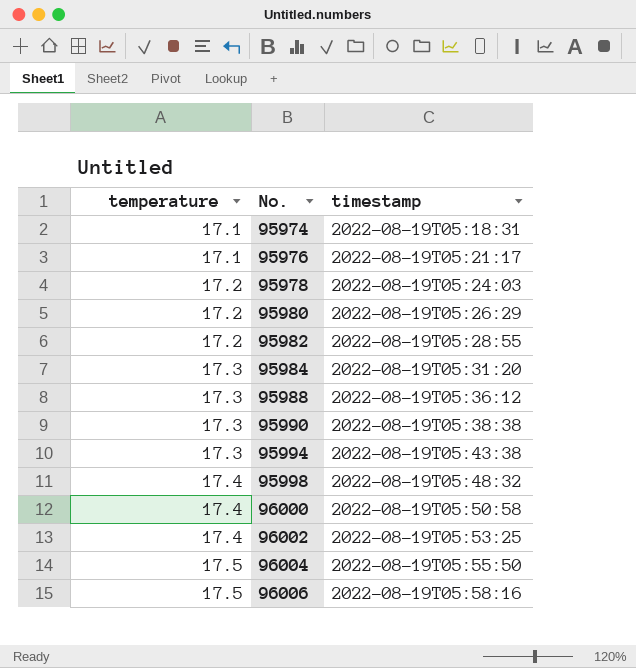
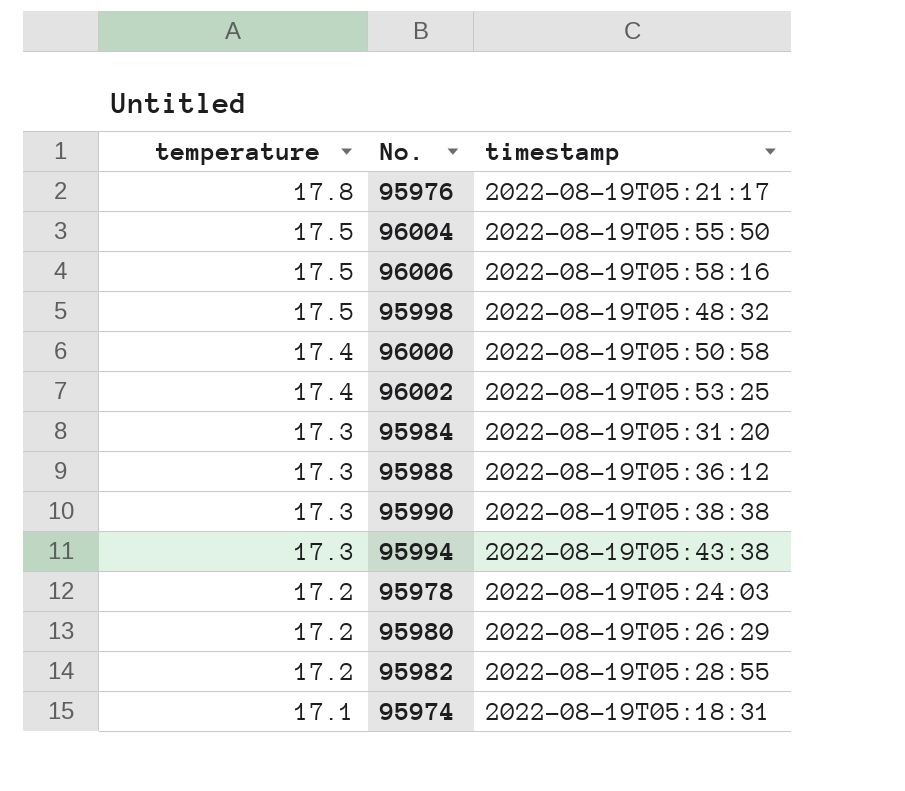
row order: temperature ascending -> temperature descending
95976 | temperature: 17.1 -> 17.8
95998 | temperature: 17.4 -> 17.5

